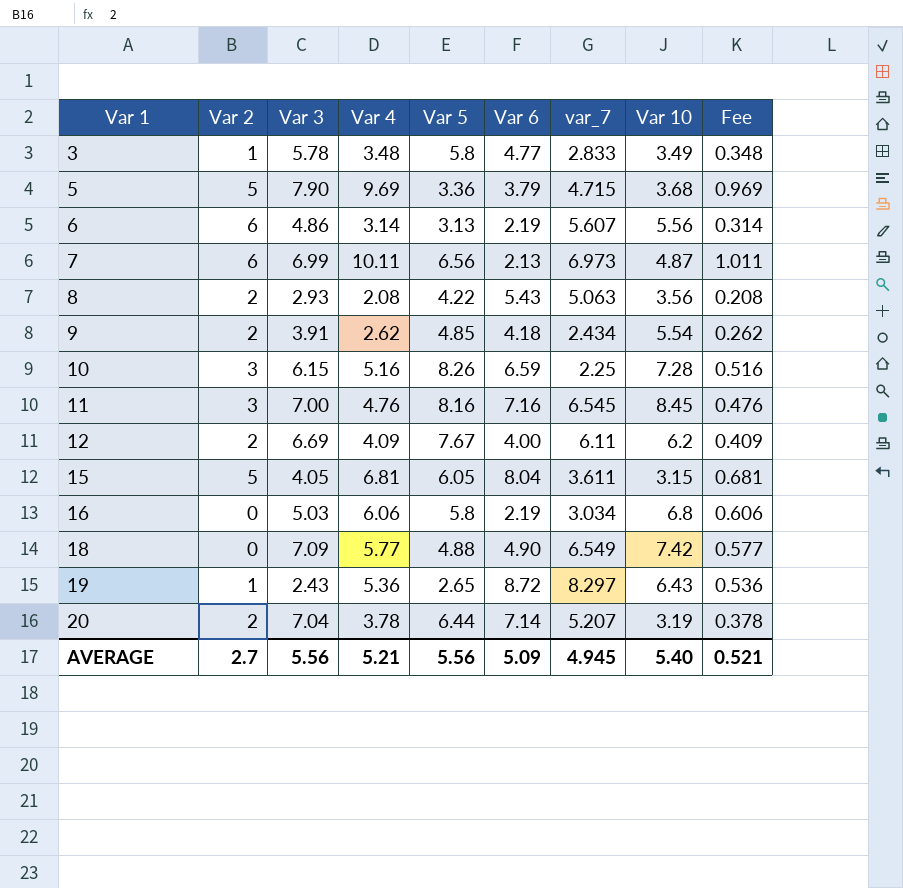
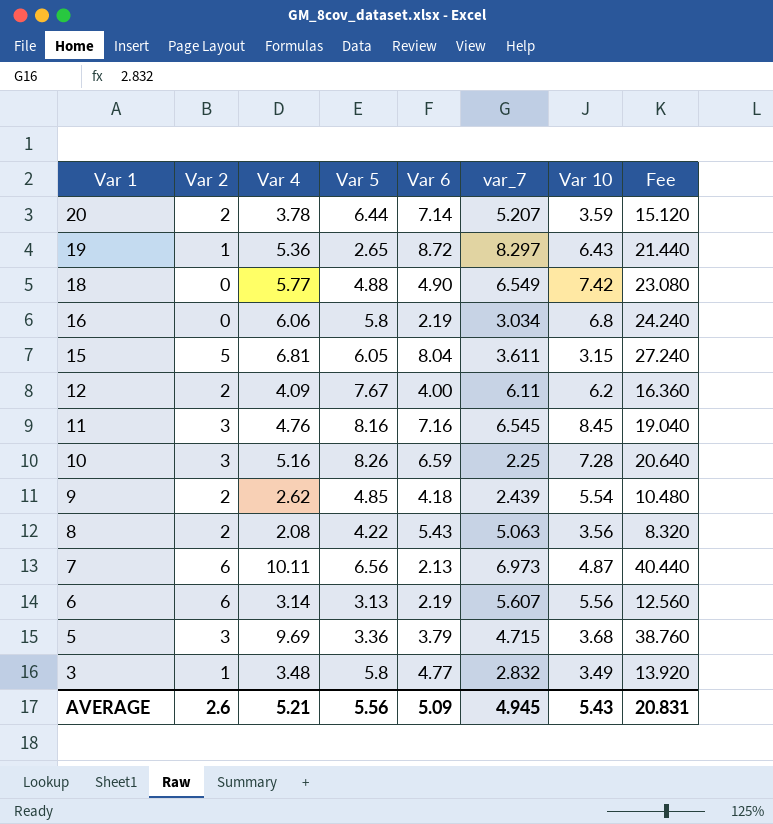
row order: Var 1 ascending -> Var 1 descending
column Var 3 | position: 3 -> none
column Fee | formula: [Var 4] * 0.1 -> [Var 4] * 4
20 | Var 10: 3.19 -> 3.59
9 | var_7: 2.434 -> 2.439
5 | Var 2: 5 -> 3
3 | var_7: 2.833 -> 2.832
AVERAGE | Var 2: 2.7 -> 2.6
AVERAGE | Var 10: 5.40 -> 5.43
AVERAGE | Fee: 0.521 -> 20.831

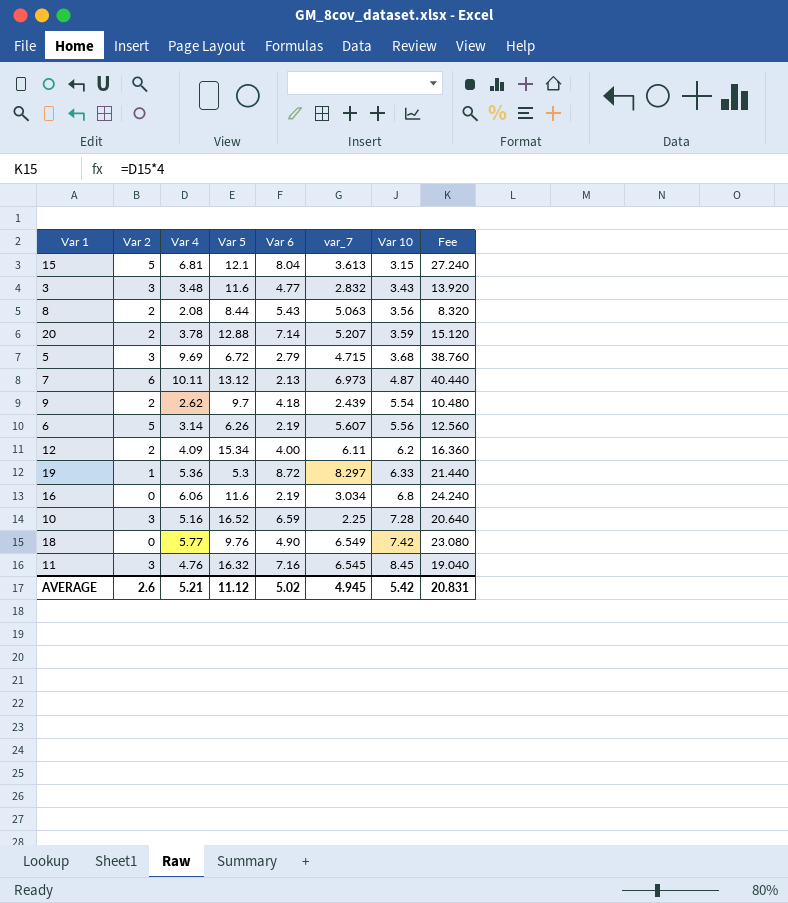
row order: Var 1 descending -> Var 10 ascending
15 | Var 5: 6.05 -> 12.1
15 | var_7: 3.611 -> 3.613
3 | Var 2: 1 -> 3
3 | Var 5: 5.8 -> 11.6
3 | Var 10: 3.49 -> 3.43
8 | Var 5: 4.22 -> 8.44
20 | Var 5: 6.44 -> 12.88
5 | Var 5: 3.36 -> 6.72
5 | Var 6: 3.79 -> 2.79
7 | Var 5: 6.56 -> 13.12
9 | Var 5: 4.85 -> 9.7
6 | Var 2: 6 -> 5
6 | Var 5: 3.13 -> 6.26
12 | Var 5: 7.67 -> 15.34
19 | Var 5: 2.65 -> 5.3
19 | Var 10: 6.43 -> 6.33
16 | Var 5: 5.8 -> 11.6
10 | Var 5: 8.26 -> 16.52
18 | Var 5: 4.88 -> 9.76
11 | Var 5: 8.16 -> 16.32
AVERAGE | Var 5: 5.56 -> 11.12
AVERAGE | Var 6: 5.09 -> 5.02
AVERAGE | Var 10: 5.43 -> 5.42

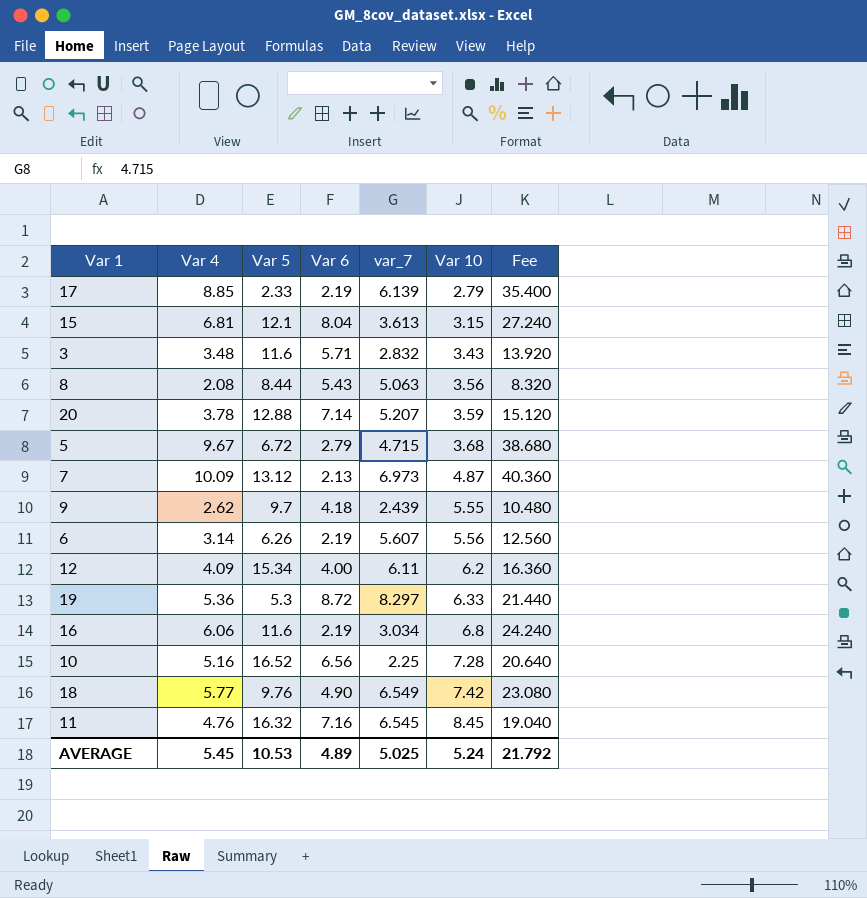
column Var 2 | position: 2 -> none
row 17: none -> 8.85 | 2.33 | 2.19 | 6.139 | 2.79 | 35.400
3 | Var 6: 4.77 -> 5.71
5 | Var 4: 9.69 -> 9.67
5 | Fee: 38.760 -> 38.680
7 | Var 4: 10.11 -> 10.09
7 | Fee: 40.440 -> 40.360
9 | Var 10: 5.54 -> 5.55
10 | Var 6: 6.59 -> 6.56
AVERAGE | Var 4: 5.21 -> 5.45
AVERAGE | Var 5: 11.12 -> 10.53
AVERAGE | Var 6: 5.02 -> 4.89
AVERAGE | var_7: 4.945 -> 5.025
AVERAGE | Var 10: 5.42 -> 5.24
AVERAGE | Fee: 20.831 -> 21.792

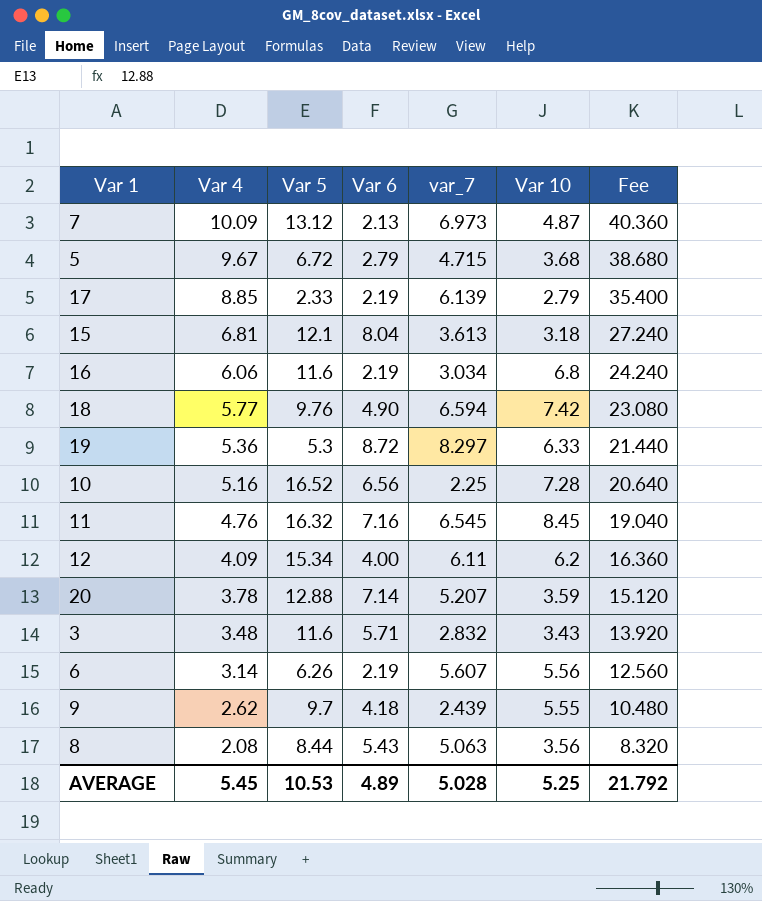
row order: Var 10 ascending -> Var 4 descending
15 | Var 10: 3.15 -> 3.18
18 | var_7: 6.549 -> 6.594
AVERAGE | var_7: 5.025 -> 5.028
AVERAGE | Var 10: 5.24 -> 5.25

